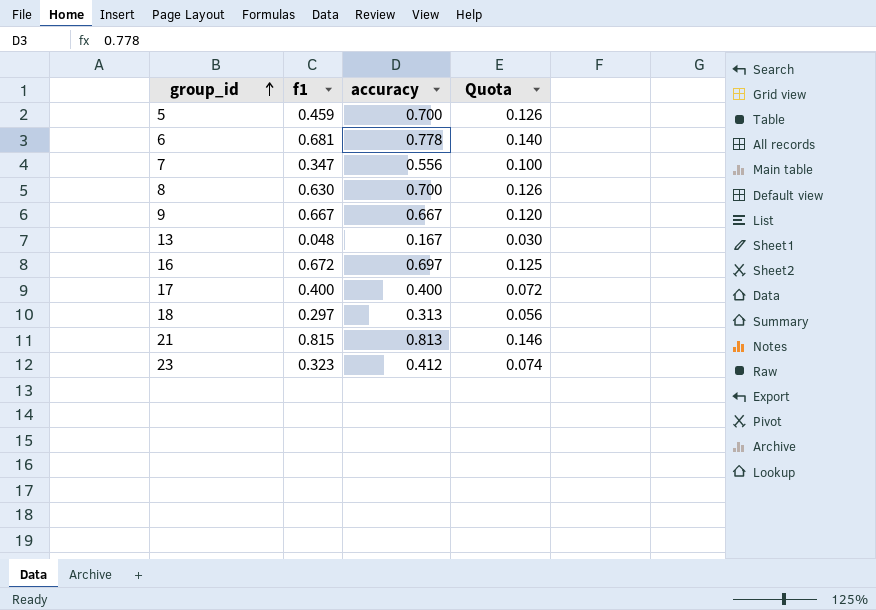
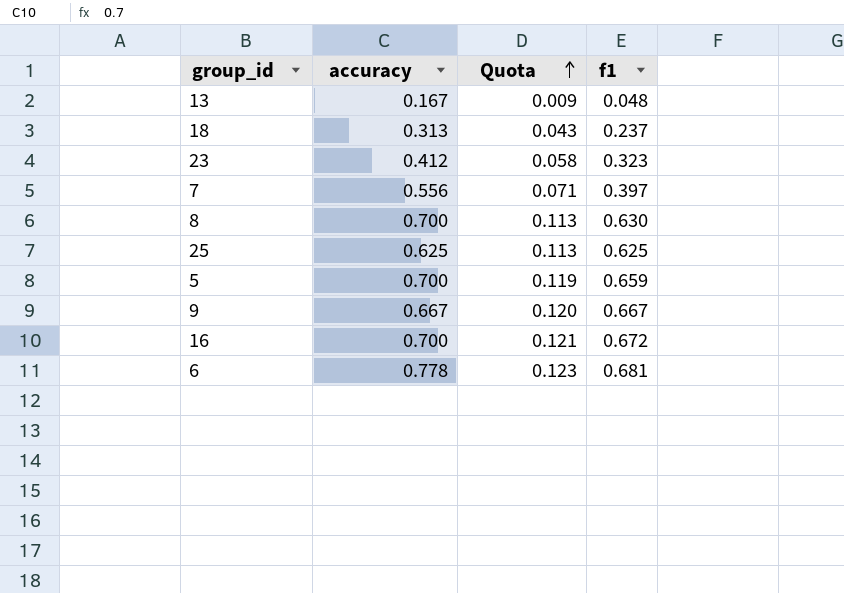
row order: group_id ascending -> Quota ascending
column Quota | formula: [accuracy] * 0.18 -> [f1] * 0.18
column f1 | position: 2 -> 4
row 17: 0.400 | 0.400 | 0.072 -> none
row 21: 0.815 | 0.813 | 0.146 -> none
18 | f1: 0.297 -> 0.237
7 | f1: 0.347 -> 0.397
row 25: none -> 0.625 | 0.113 | 0.625
5 | f1: 0.459 -> 0.659
16 | accuracy: 0.697 -> 0.700

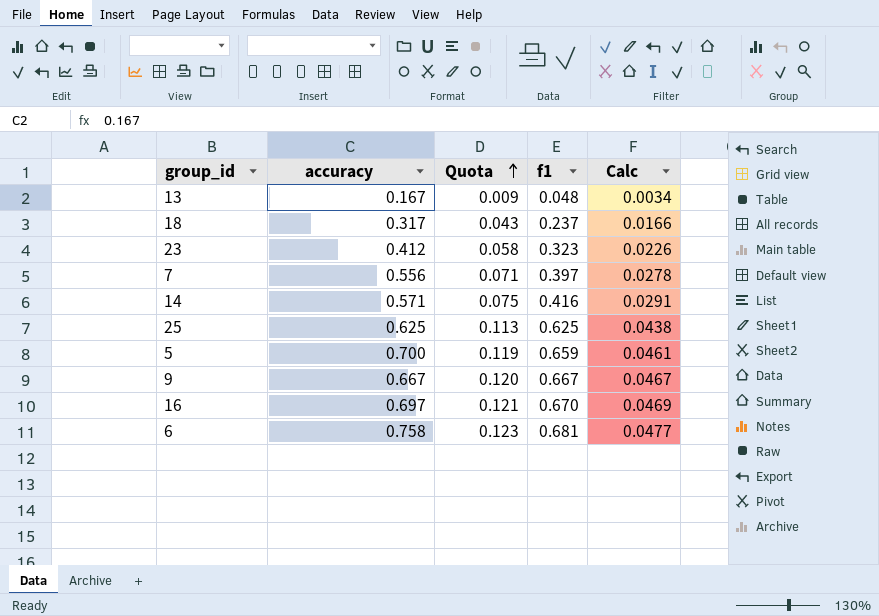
column Calc | formula: none -> [f1] * 0.07
row 8: 0.700 | 0.113 | 0.630 -> none
18 | accuracy: 0.313 -> 0.317
row 14: none -> 0.571 | 0.075 | 0.416 | 0.0291
16 | accuracy: 0.700 -> 0.697
16 | f1: 0.672 -> 0.670
6 | accuracy: 0.778 -> 0.758

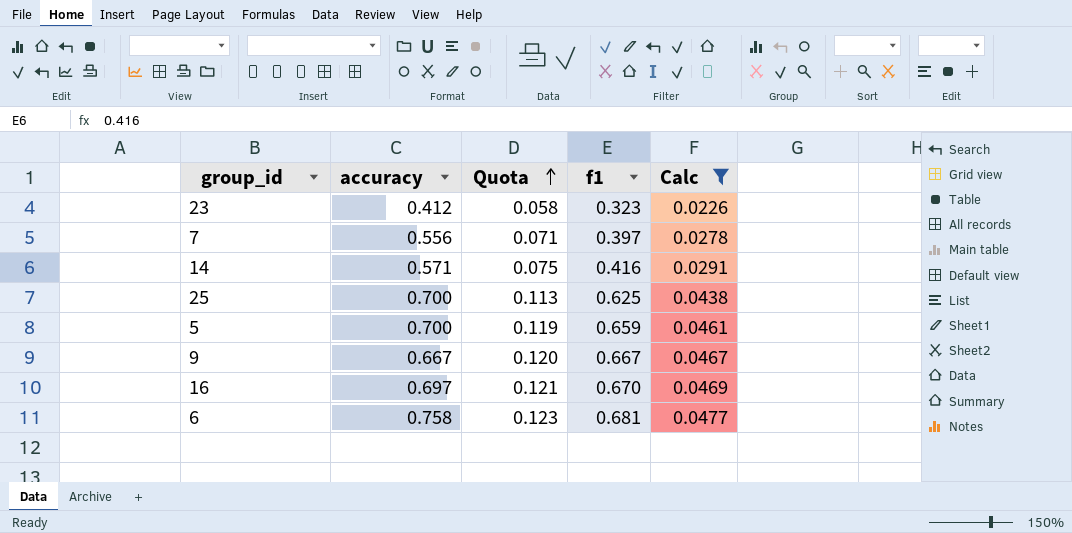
filter: none -> Calc >= 0.0226
25 | accuracy: 0.625 -> 0.700

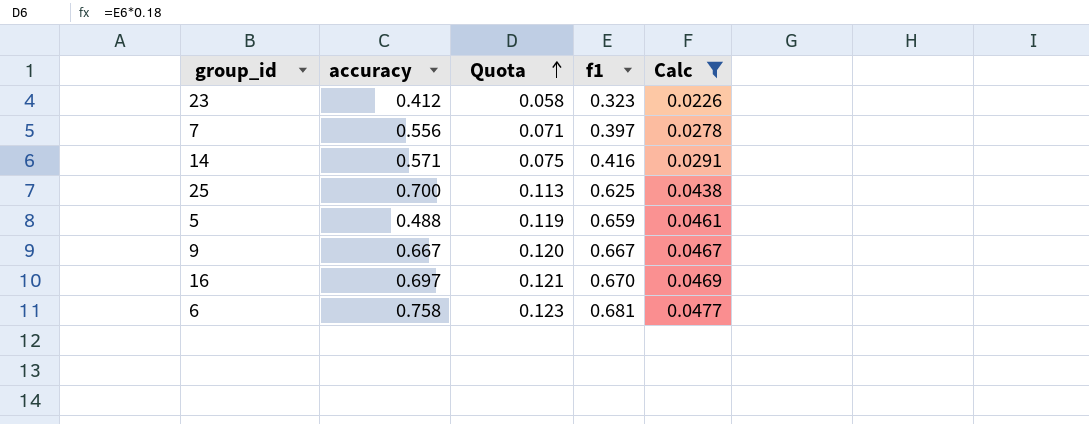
5 | accuracy: 0.700 -> 0.488

